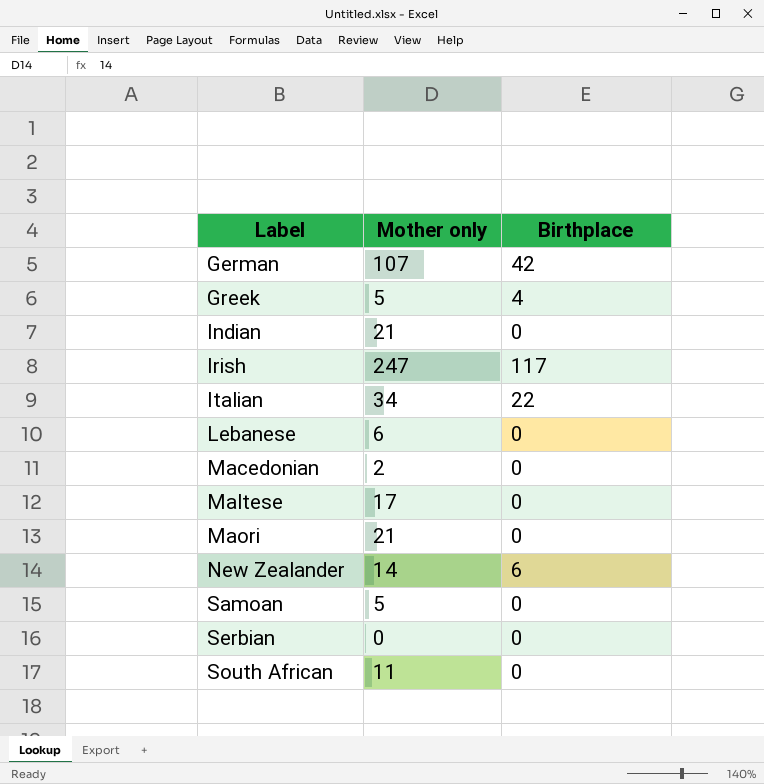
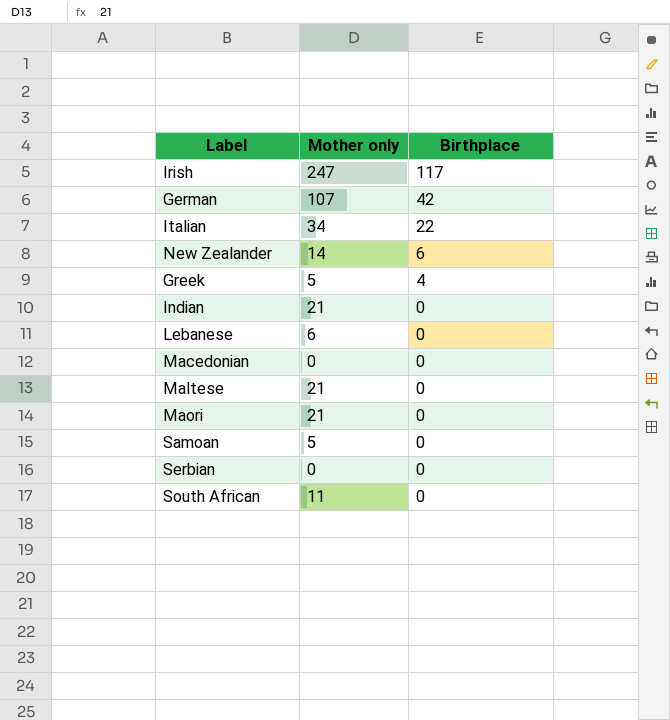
row order: Label ascending -> Birthplace descending
Macedonian | Mother only: 2 -> 0
Maltese | Mother only: 17 -> 21

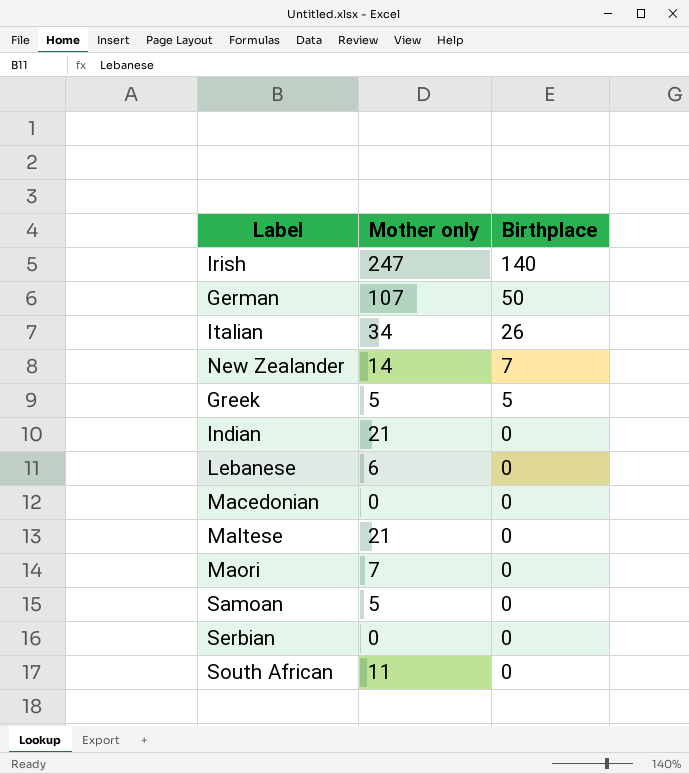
Irish | Birthplace: 117 -> 140
German | Birthplace: 42 -> 50
Italian | Birthplace: 22 -> 26
New Zealander | Birthplace: 6 -> 7
Greek | Birthplace: 4 -> 5
Maori | Mother only: 21 -> 7

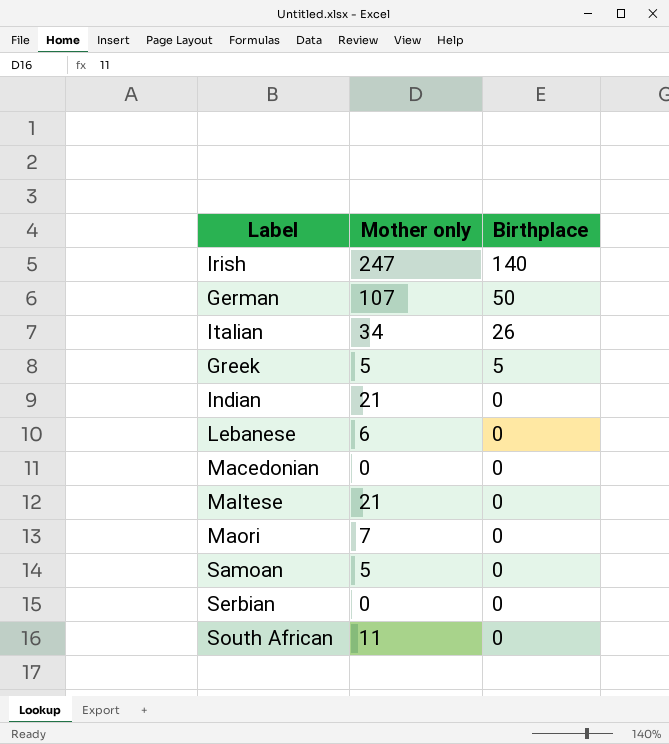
row New Zealander: 14 | 7 -> none

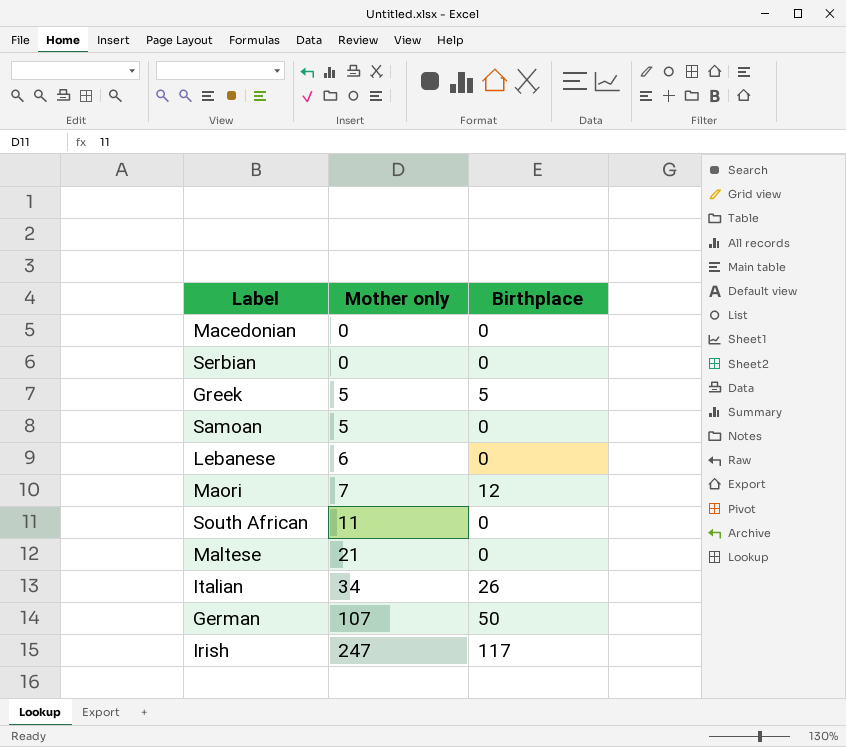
row order: Birthplace descending -> Mother only ascending
row Indian: 21 | 0 -> none
Maori | Birthplace: 0 -> 12
Irish | Birthplace: 140 -> 117

